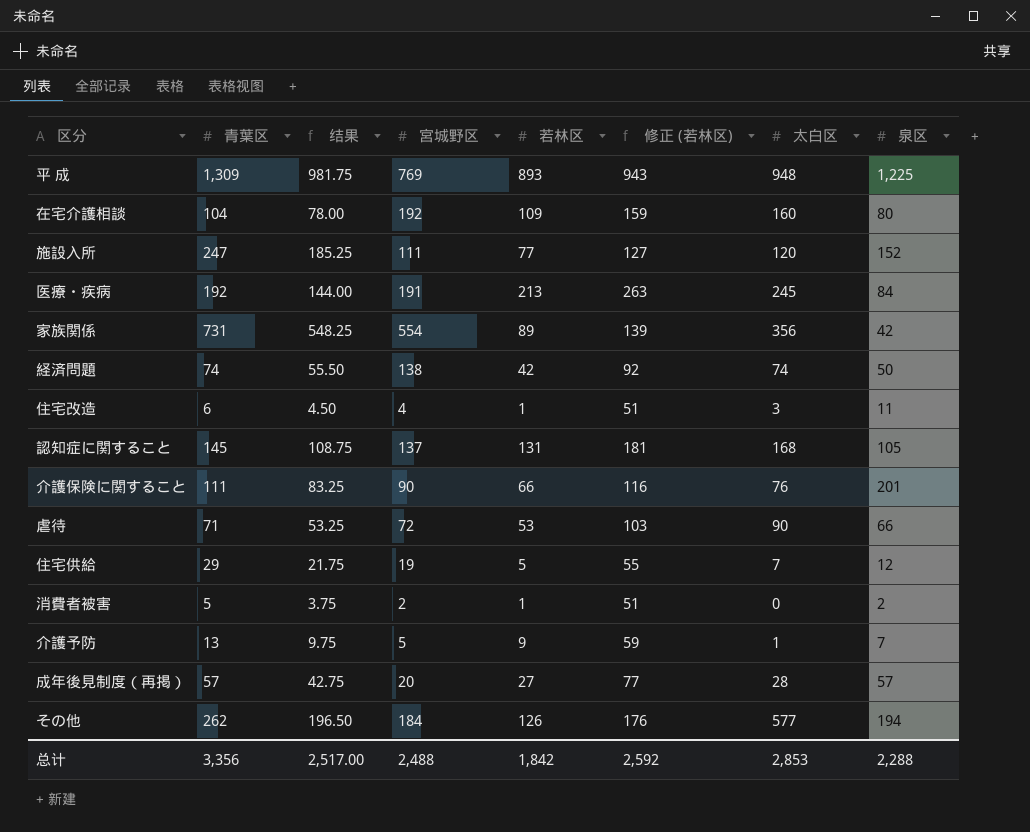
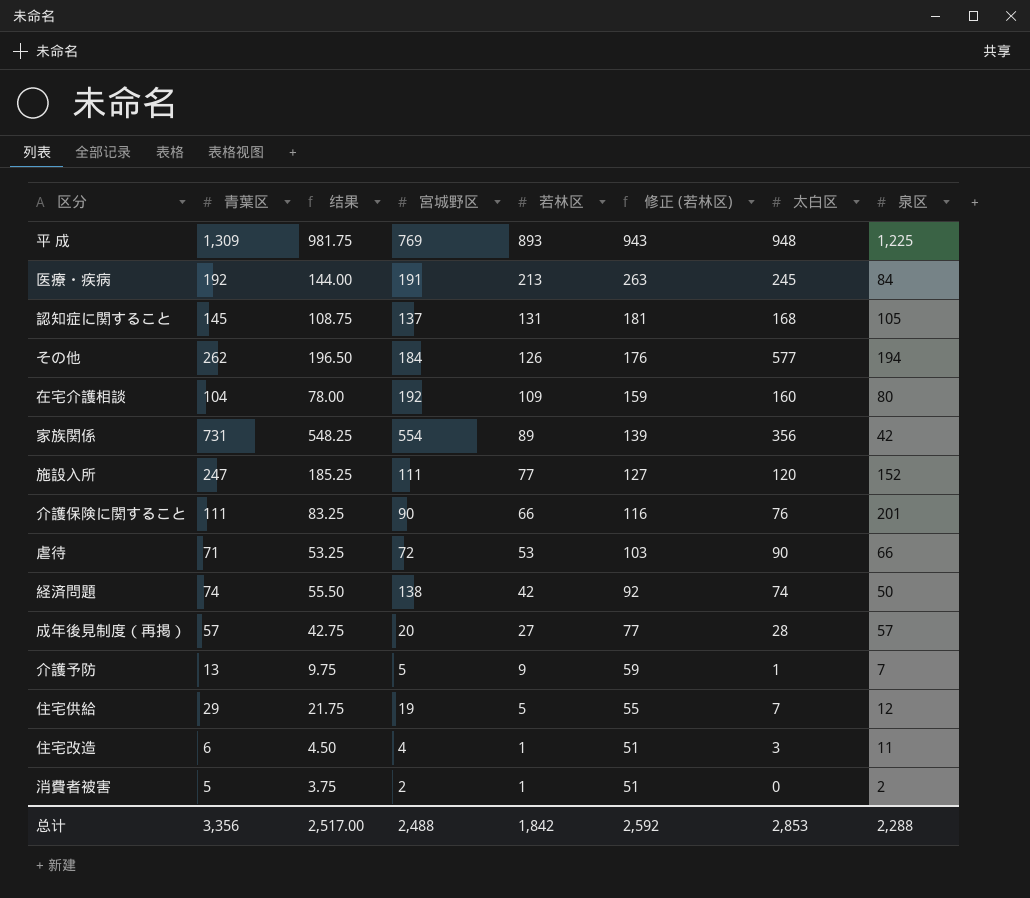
row order: none -> 若林区 descending

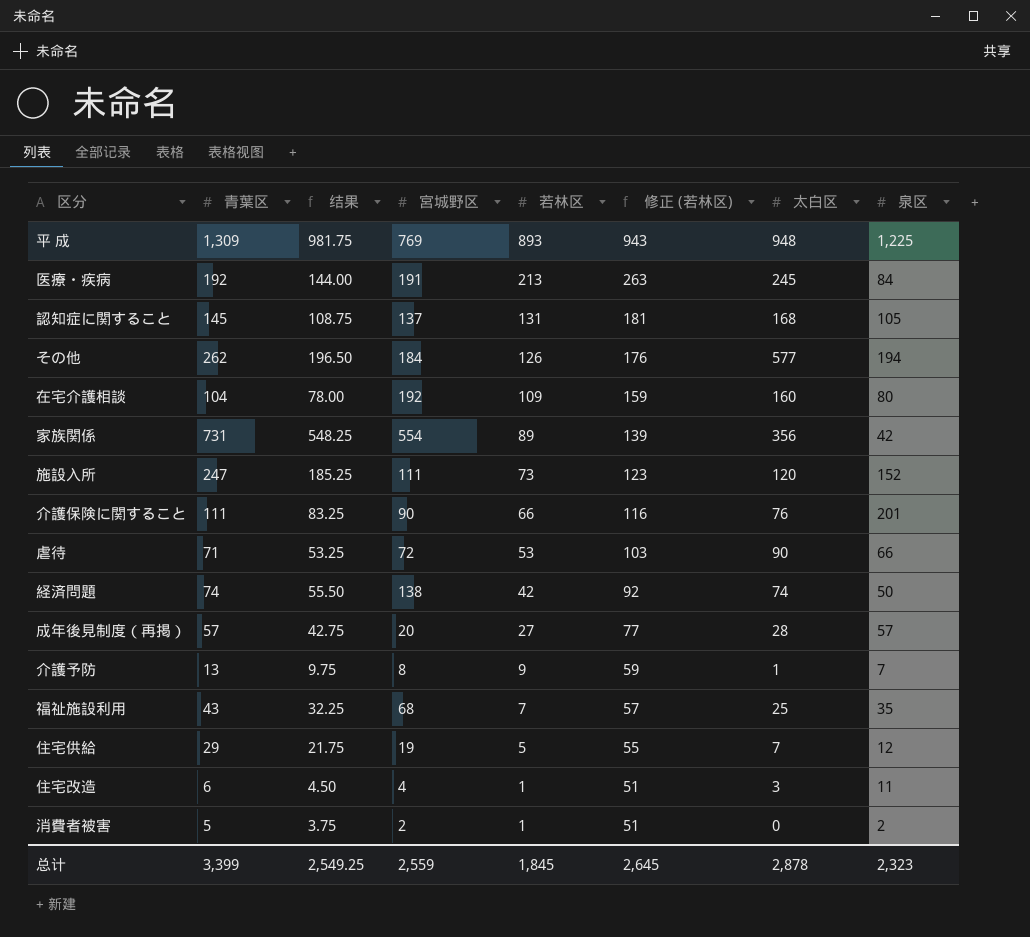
施設入所 | 若林区: 77 -> 73
施設入所 | 修正 (若林区): 127 -> 123
介護予防 | 宮城野区: 5 -> 8
row 福祉施設利用: none -> 43 | 32.25 | 68 | 7 | 57 | 25 | 35
总计 | 青葉区: 3,356 -> 3,399
总计 | 结果: 2,517.00 -> 2,549.25
总计 | 宮城野区: 2,488 -> 2,559
总计 | 若林区: 1,842 -> 1,845
总计 | 修正 (若林区): 2,592 -> 2,645
总计 | 太白区: 2,853 -> 2,878
总计 | 泉区: 2,288 -> 2,323

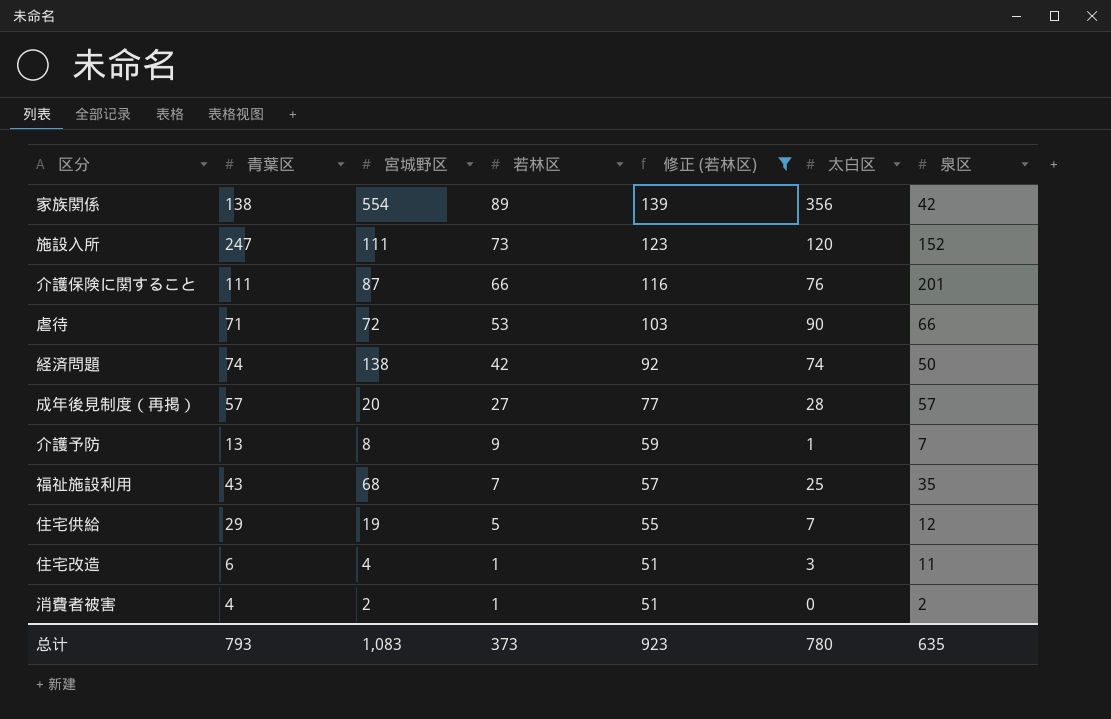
filter: none -> 修正 (若林区) <= 139
column 结果 | formula: [青葉区] * 0.75 -> none
家族関係 | 青葉区: 731 -> 138
介護保険に関すること | 宮城野区: 90 -> 87
消費者被害 | 青葉区: 5 -> 4
总计 | 青葉区: 3,399 -> 793
总计 | 宮城野区: 2,559 -> 1,083
总计 | 若林区: 1,845 -> 373
总计 | 修正 (若林区): 2,645 -> 923
总计 | 太白区: 2,878 -> 780
总计 | 泉区: 2,323 -> 635

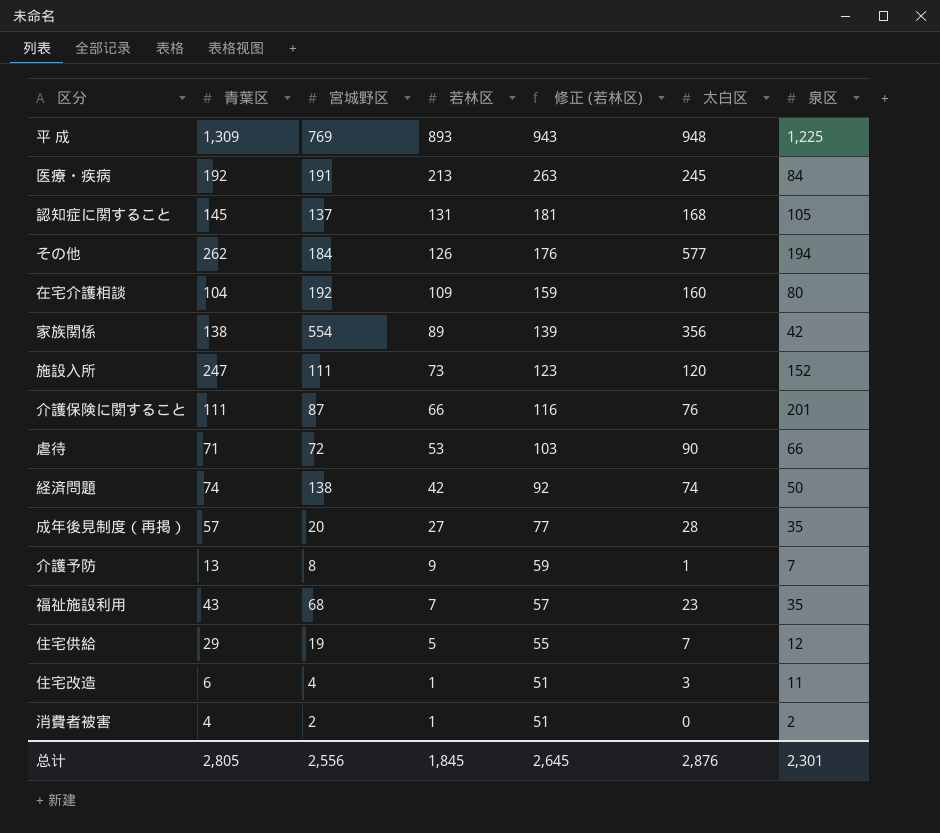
filter: 修正 (若林区) <= 139 -> none
成年後見制度（再掲） | 泉区: 57 -> 35
福祉施設利用 | 太白区: 25 -> 23
总计 | 青葉区: 793 -> 2,805
总计 | 宮城野区: 1,083 -> 2,556
总计 | 若林区: 373 -> 1,845
总计 | 修正 (若林区): 923 -> 2,645
总计 | 太白区: 780 -> 2,876
总计 | 泉区: 635 -> 2,301

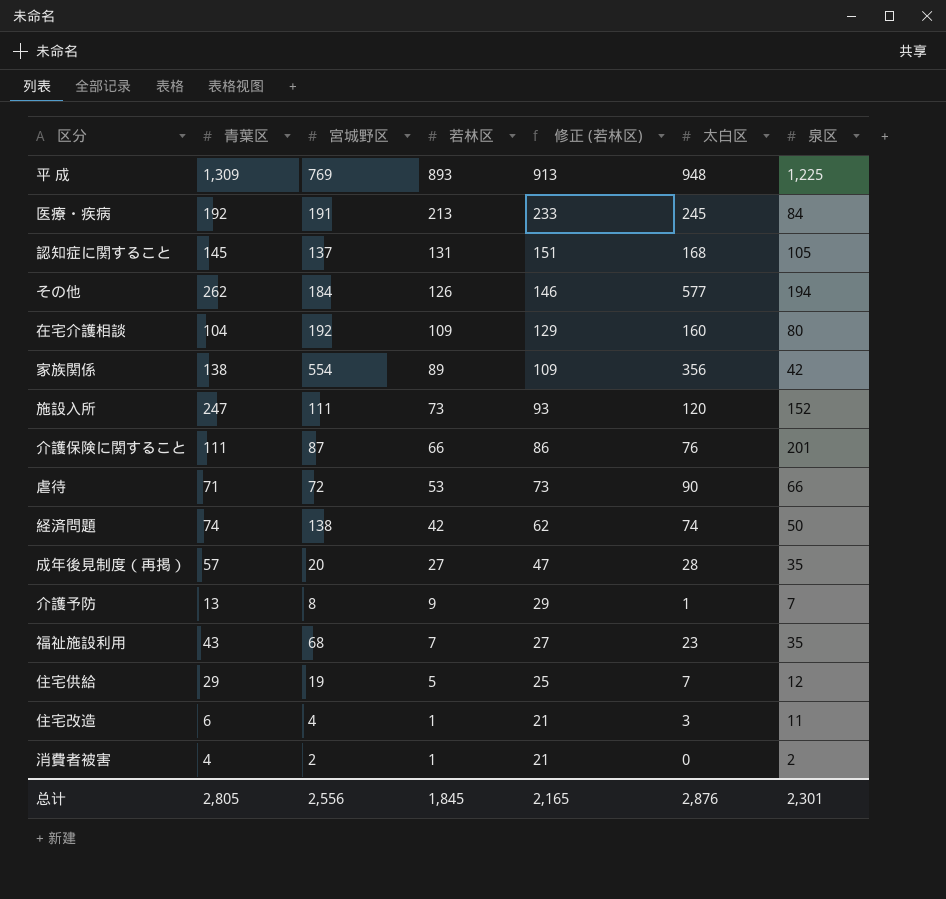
column 修正 (若林区) | formula: [若林区] + 50 -> [若林区] + 20
总计 | 修正 (若林区): 2,645 -> 2,165

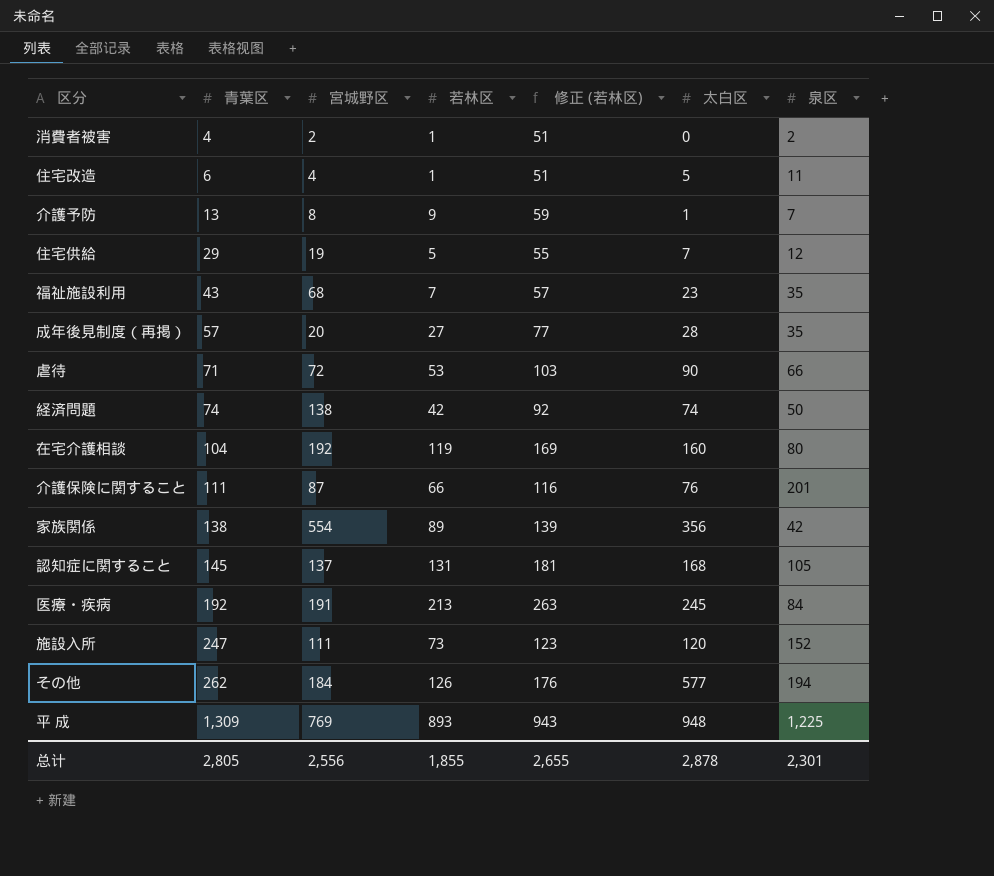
row order: 若林区 descending -> 青葉区 ascending
column 修正 (若林区) | formula: [若林区] + 20 -> [若林区] + 50
住宅改造 | 太白区: 3 -> 5
在宅介護相談 | 若林区: 109 -> 119
总计 | 若林区: 1,845 -> 1,855
总计 | 修正 (若林区): 2,165 -> 2,655
总计 | 太白区: 2,876 -> 2,878

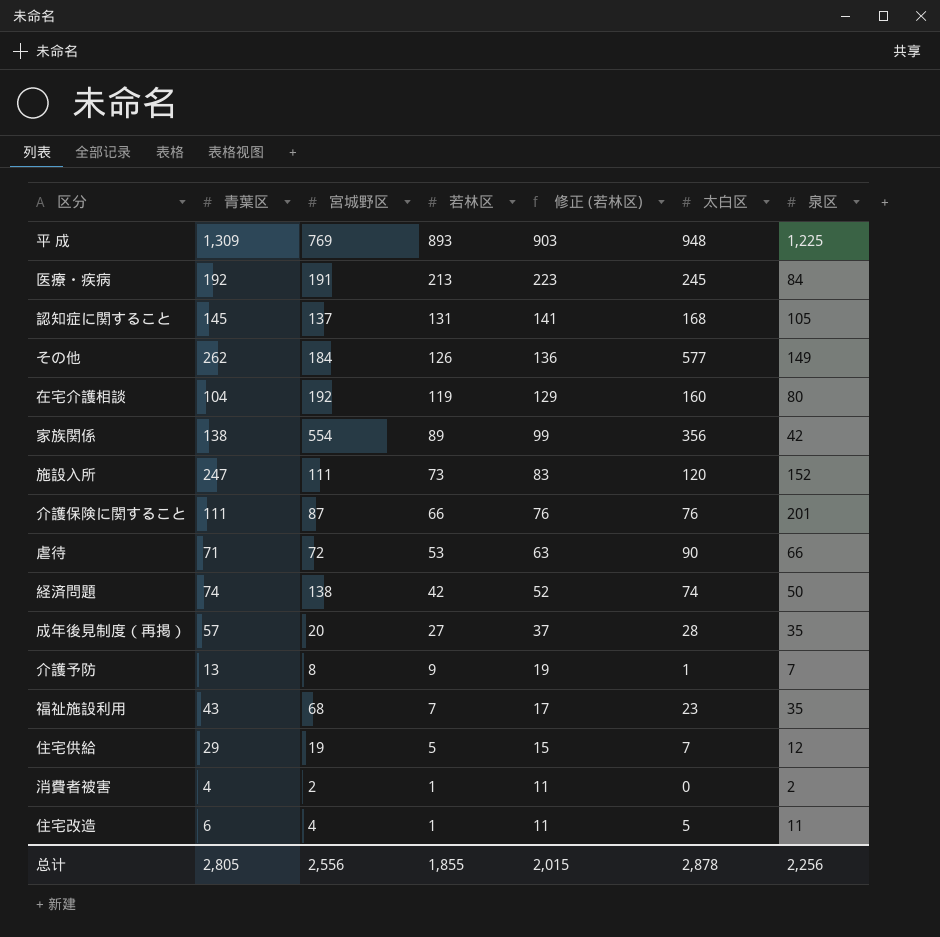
row order: 青葉区 ascending -> 若林区 descending
column 修正 (若林区) | formula: [若林区] + 50 -> [若林区] + 10
その他 | 泉区: 194 -> 149
总计 | 修正 (若林区): 2,655 -> 2,015
总计 | 泉区: 2,301 -> 2,256

